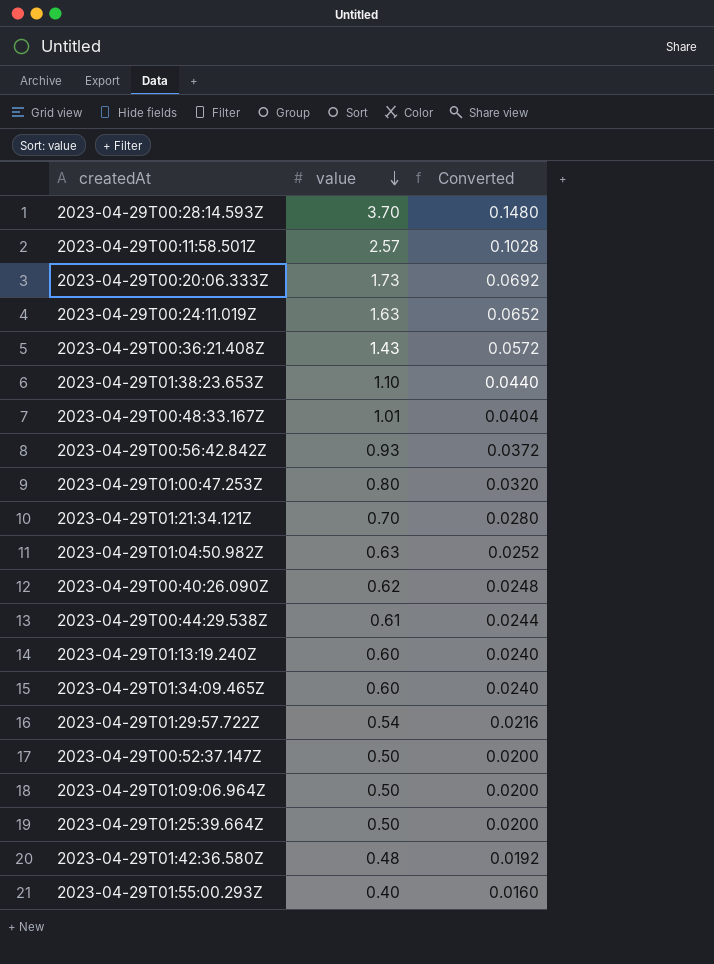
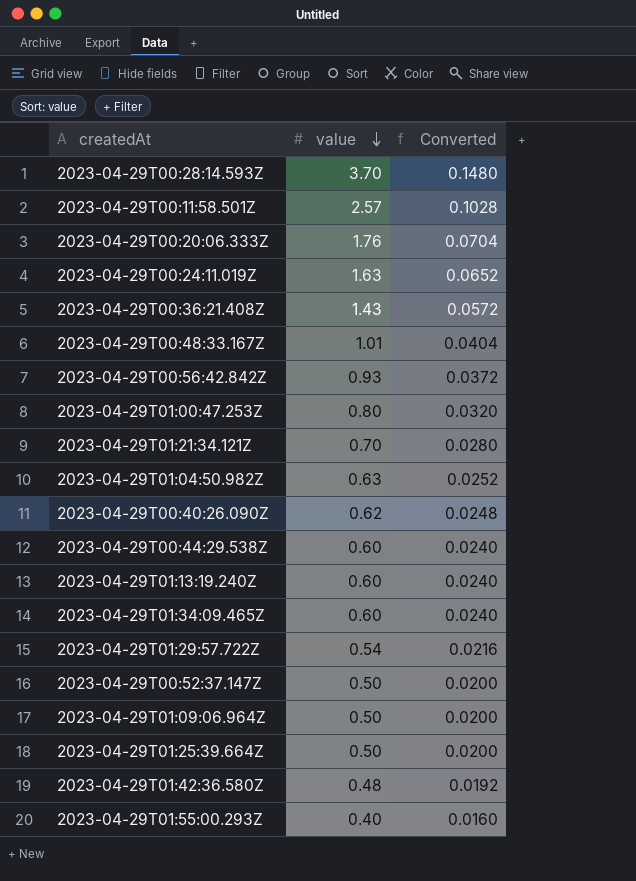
row 2023-04-29T01:38:23.653Z: 1.10 | 0.0440 -> none
2023-04-29T00:20:06.333Z | value: 1.73 -> 1.76
2023-04-29T00:20:06.333Z | Converted: 0.0692 -> 0.0704
2023-04-29T00:44:29.538Z | value: 0.61 -> 0.60
2023-04-29T00:44:29.538Z | Converted: 0.0244 -> 0.0240

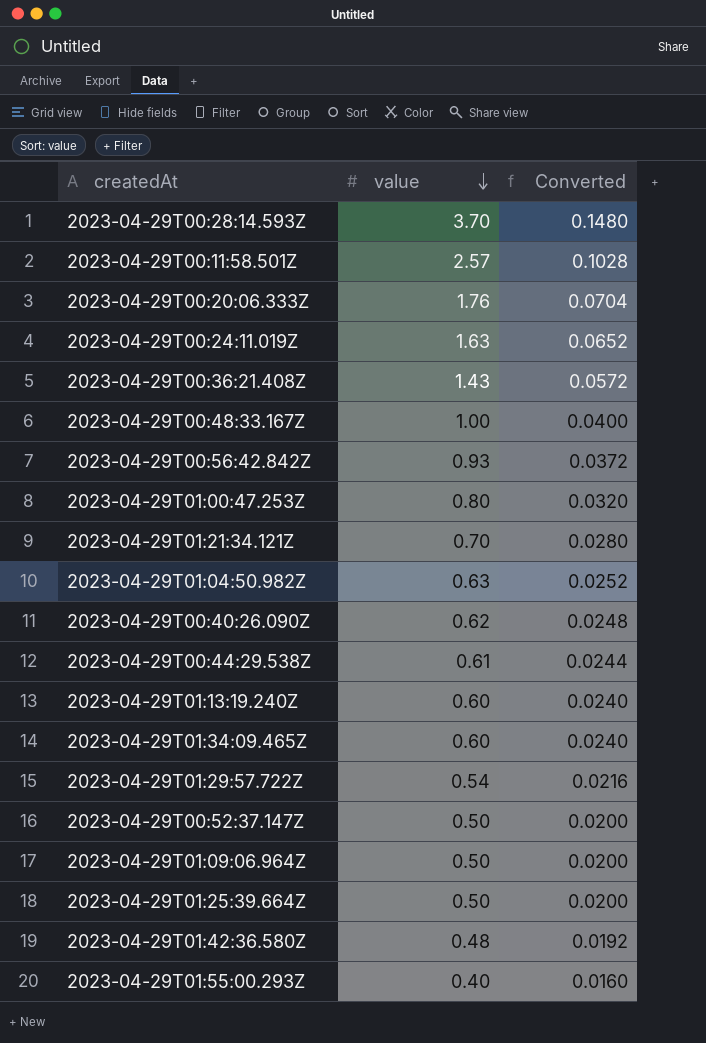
2023-04-29T00:48:33.167Z | value: 1.01 -> 1.00
2023-04-29T00:48:33.167Z | Converted: 0.0404 -> 0.0400
2023-04-29T00:44:29.538Z | value: 0.60 -> 0.61
2023-04-29T00:44:29.538Z | Converted: 0.0240 -> 0.0244

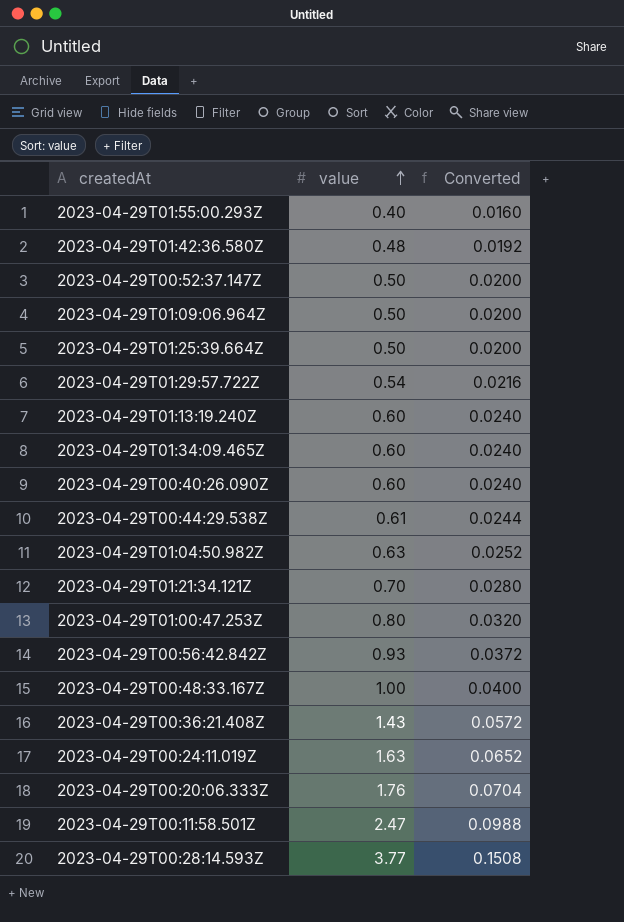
row order: value descending -> value ascending
2023-04-29T00:40:26.090Z | value: 0.62 -> 0.60
2023-04-29T00:40:26.090Z | Converted: 0.0248 -> 0.0240
2023-04-29T00:11:58.501Z | value: 2.57 -> 2.47
2023-04-29T00:11:58.501Z | Converted: 0.1028 -> 0.0988
2023-04-29T00:28:14.593Z | value: 3.70 -> 3.77
2023-04-29T00:28:14.593Z | Converted: 0.1480 -> 0.1508

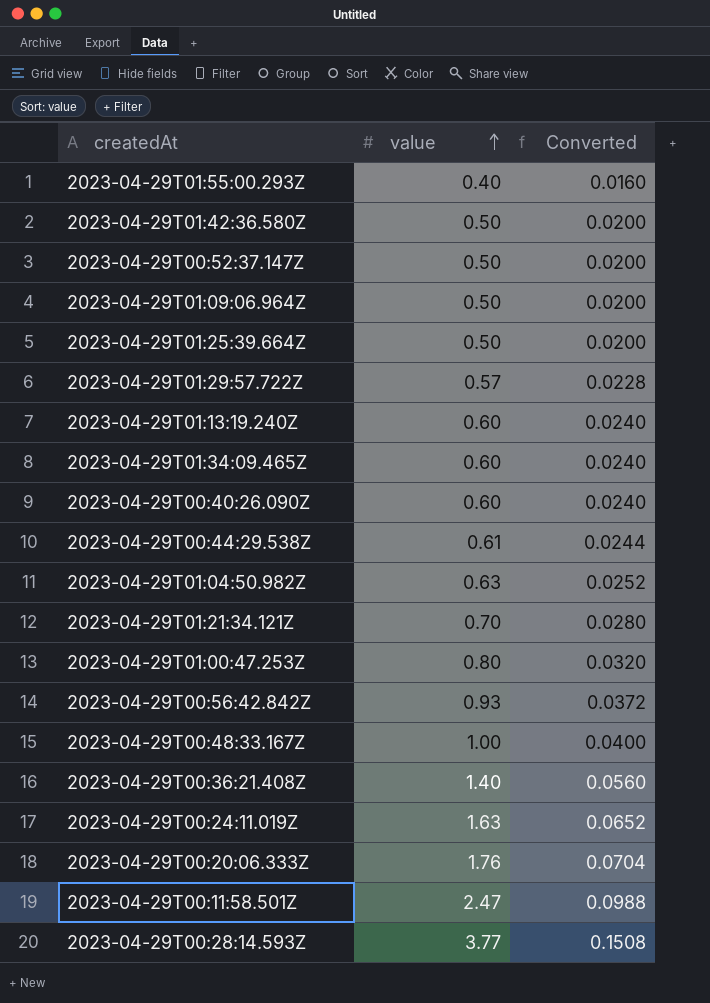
2023-04-29T01:42:36.580Z | value: 0.48 -> 0.50
2023-04-29T01:42:36.580Z | Converted: 0.0192 -> 0.0200
2023-04-29T01:29:57.722Z | value: 0.54 -> 0.57
2023-04-29T01:29:57.722Z | Converted: 0.0216 -> 0.0228
2023-04-29T00:36:21.408Z | value: 1.43 -> 1.40
2023-04-29T00:36:21.408Z | Converted: 0.0572 -> 0.0560

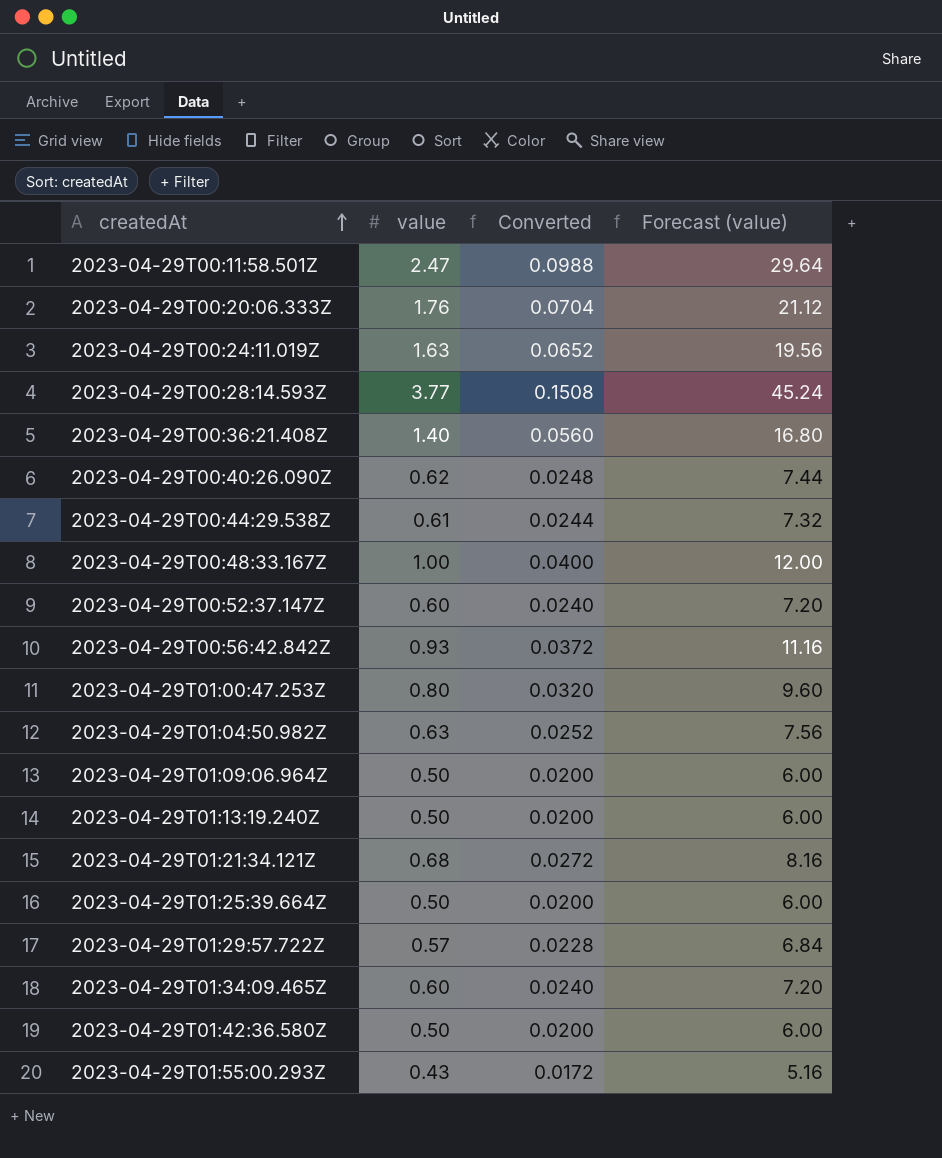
row order: value ascending -> createdAt ascending
column Forecast (value) | formula: none -> [value] * 12
2023-04-29T00:40:26.090Z | value: 0.60 -> 0.62
2023-04-29T00:40:26.090Z | Converted: 0.0240 -> 0.0248
2023-04-29T00:52:37.147Z | value: 0.50 -> 0.60
2023-04-29T00:52:37.147Z | Converted: 0.0200 -> 0.0240
2023-04-29T01:13:19.240Z | value: 0.60 -> 0.50
2023-04-29T01:13:19.240Z | Converted: 0.0240 -> 0.0200
2023-04-29T01:21:34.121Z | value: 0.70 -> 0.68
2023-04-29T01:21:34.121Z | Converted: 0.0280 -> 0.0272
2023-04-29T01:55:00.293Z | value: 0.40 -> 0.43
2023-04-29T01:55:00.293Z | Converted: 0.0160 -> 0.0172

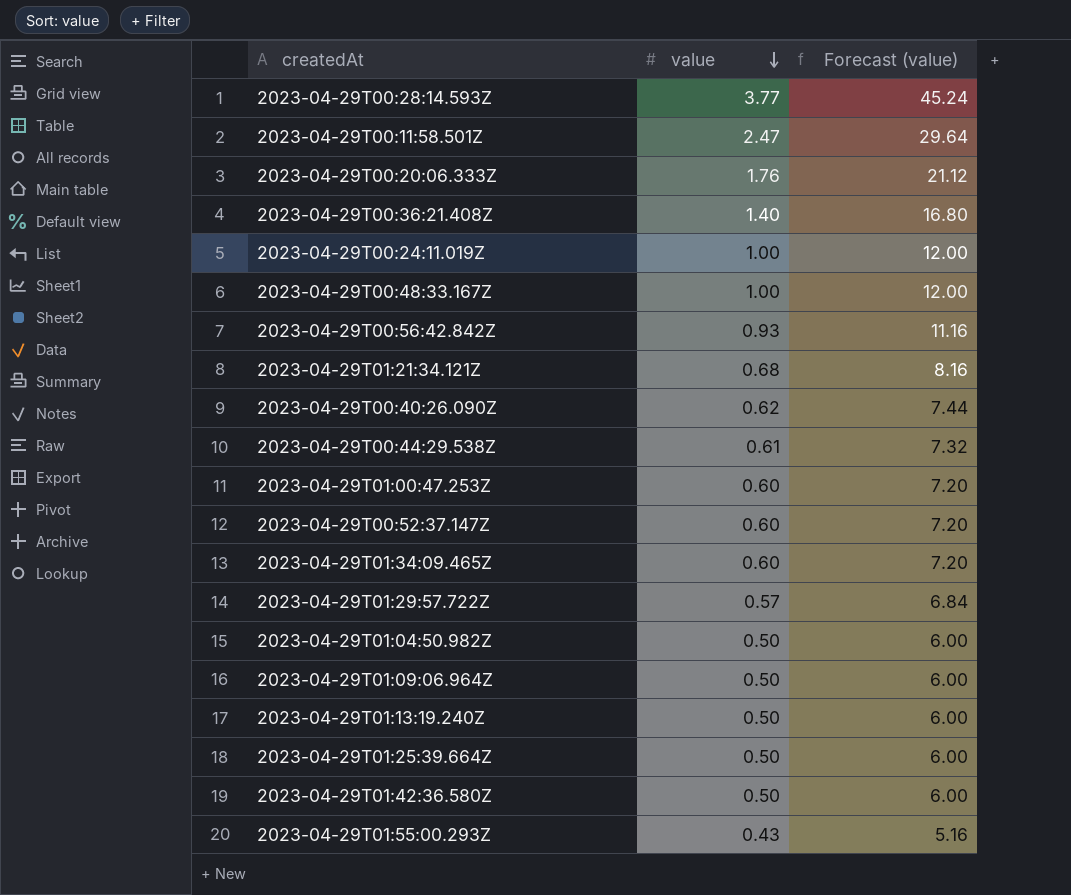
row order: createdAt ascending -> value descending
column Converted | formula: [value] * 0.04 -> none
2023-04-29T00:24:11.019Z | value: 1.63 -> 1.00
2023-04-29T00:24:11.019Z | Forecast (value): 19.56 -> 12.00
2023-04-29T01:00:47.253Z | value: 0.80 -> 0.60
2023-04-29T01:00:47.253Z | Forecast (value): 9.60 -> 7.20
2023-04-29T01:04:50.982Z | value: 0.63 -> 0.50
2023-04-29T01:04:50.982Z | Forecast (value): 7.56 -> 6.00

